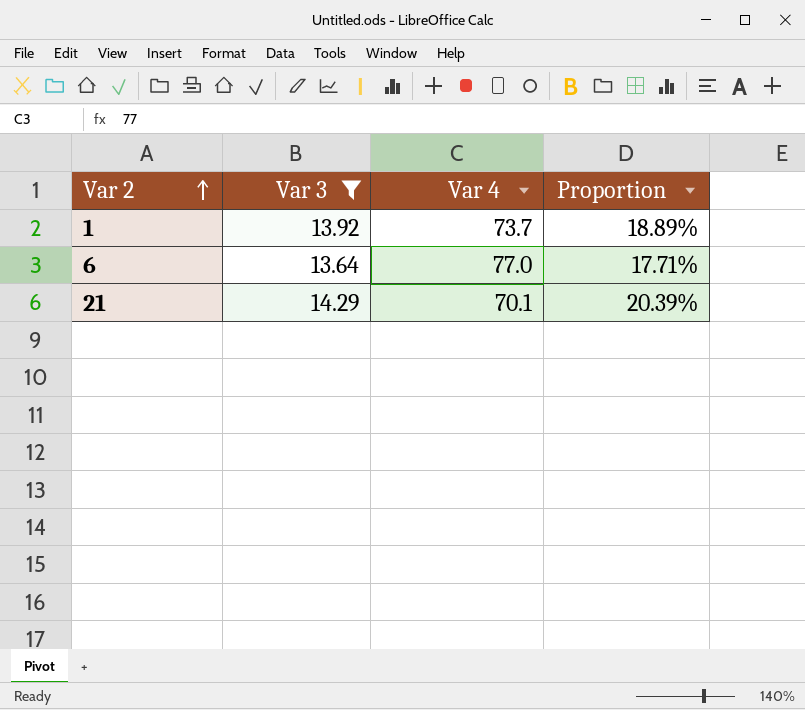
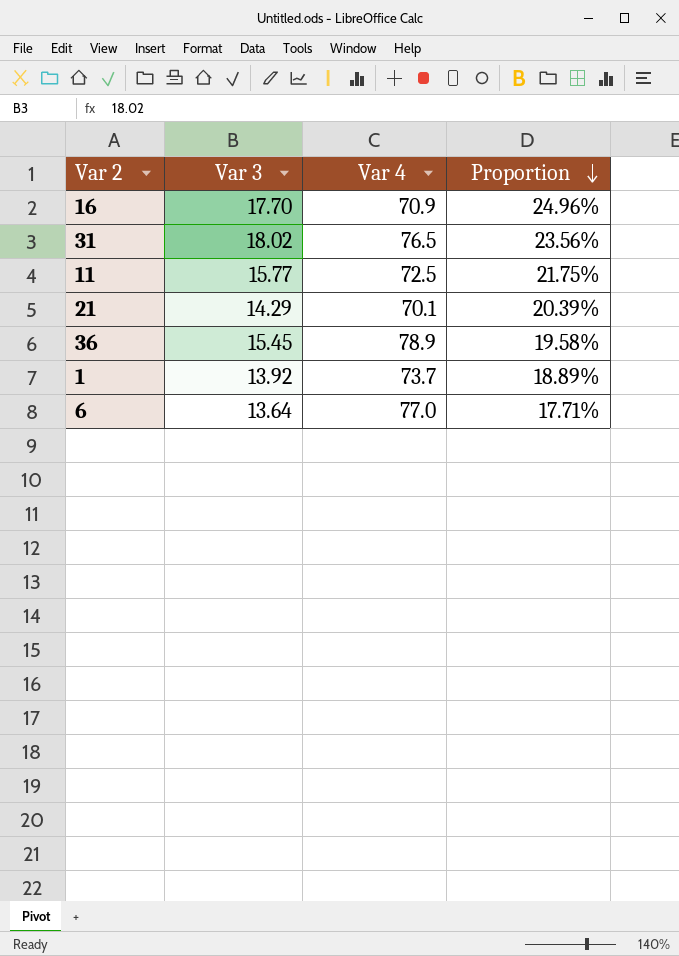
filter: Var 3 <= 14.29 -> none
row order: Var 2 ascending -> Proportion descending

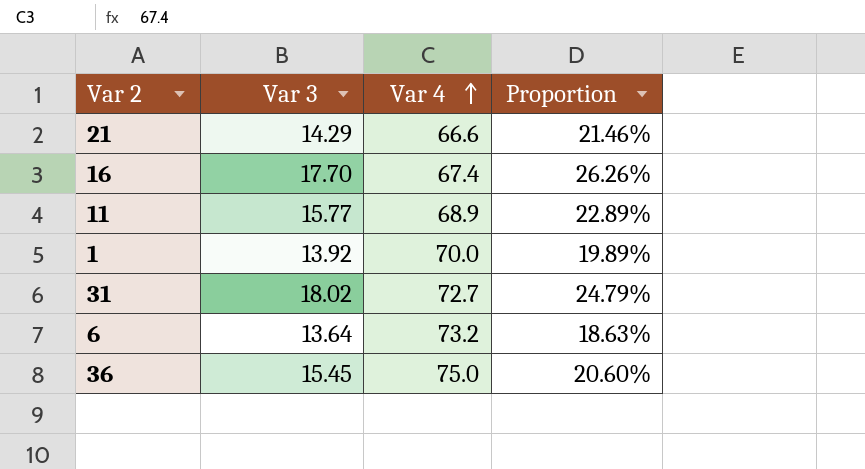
row order: Proportion descending -> Var 4 ascending
21 | Var 4: 70.1 -> 66.6
21 | Proportion: 20.39% -> 21.46%
16 | Var 4: 70.9 -> 67.4
16 | Proportion: 24.96% -> 26.26%
11 | Var 4: 72.5 -> 68.9
11 | Proportion: 21.75% -> 22.89%
1 | Var 4: 73.7 -> 70.0
1 | Proportion: 18.89% -> 19.89%
31 | Var 4: 76.5 -> 72.7
31 | Proportion: 23.56% -> 24.79%
6 | Var 4: 77.0 -> 73.2
6 | Proportion: 17.71% -> 18.63%
36 | Var 4: 78.9 -> 75.0
36 | Proportion: 19.58% -> 20.60%

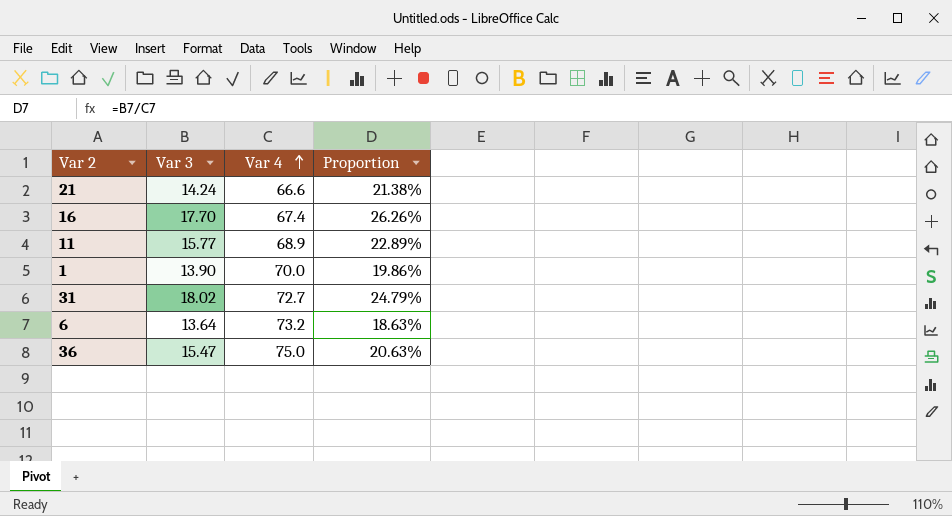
21 | Var 3: 14.29 -> 14.24
21 | Proportion: 21.46% -> 21.38%
1 | Var 3: 13.92 -> 13.90
1 | Proportion: 19.89% -> 19.86%
36 | Var 3: 15.45 -> 15.47
36 | Proportion: 20.60% -> 20.63%

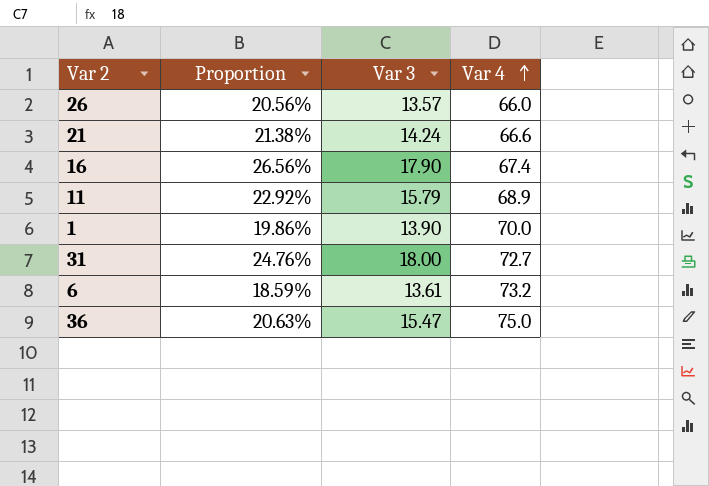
column Proportion | position: 4 -> 2
row 26: none -> 20.56% | 13.57 | 66.0
16 | Proportion: 26.26% -> 26.56%
16 | Var 3: 17.70 -> 17.90
11 | Proportion: 22.89% -> 22.92%
11 | Var 3: 15.77 -> 15.79
31 | Proportion: 24.79% -> 24.76%
31 | Var 3: 18.02 -> 18.00
6 | Proportion: 18.63% -> 18.59%
6 | Var 3: 13.64 -> 13.61

